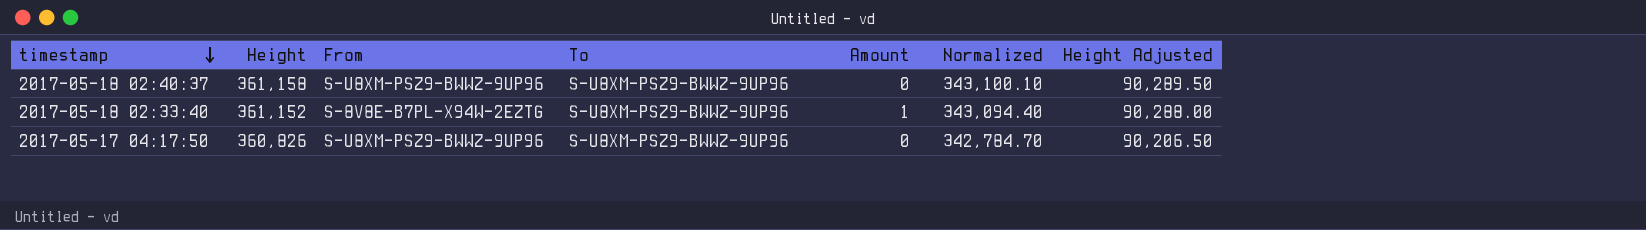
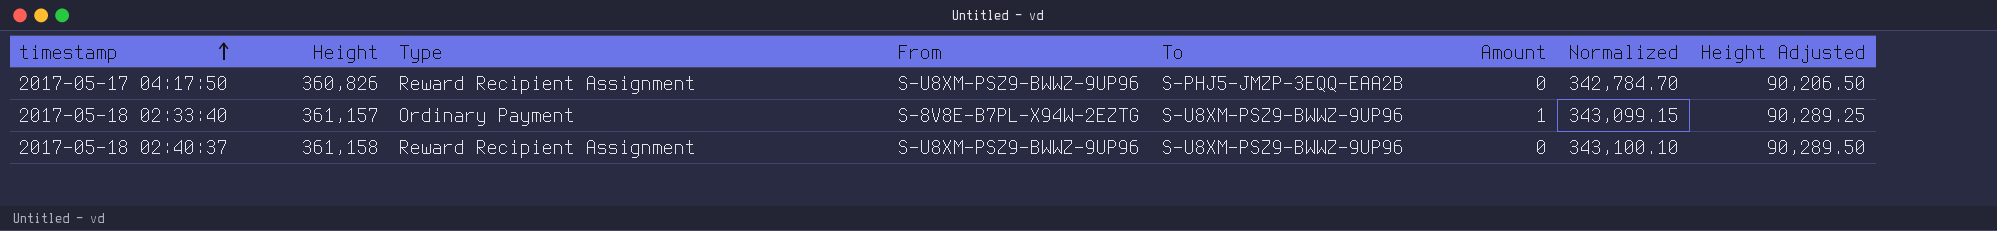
row order: timestamp descending -> timestamp ascending
column Type | position: none -> 3
2017-05-17 04:17:50 | To: S-U8XM-PSZ9-BWWZ-9UP96 -> S-PHJ5-JMZP-3EQQ-EAA2B
2017-05-18 02:33:40 | Height: 361,152 -> 361,157
2017-05-18 02:33:40 | Normalized: 343,094.40 -> 343,099.15
2017-05-18 02:33:40 | Height Adjusted: 90,288.00 -> 90,289.25

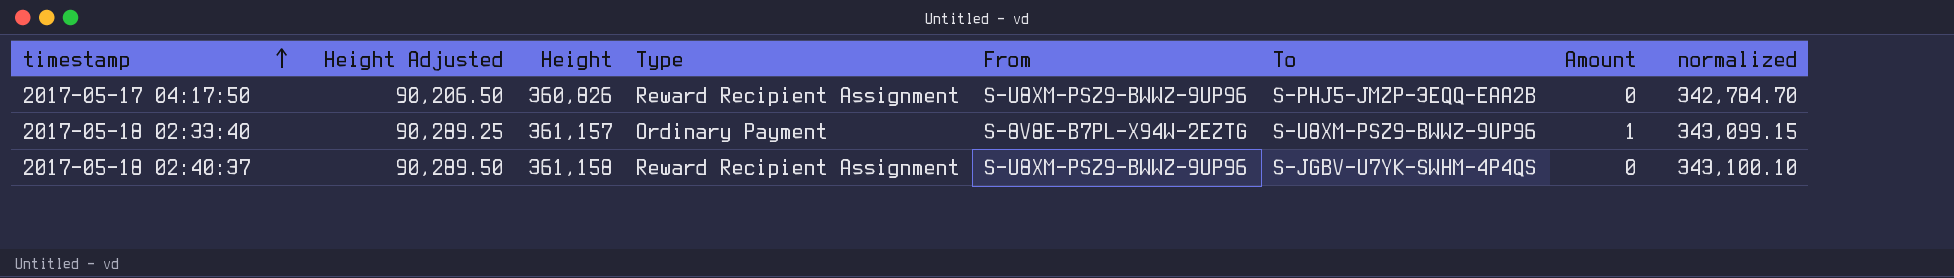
column Height Adjusted | position: 8 -> 2
column name: Normalized -> normalized
2017-05-18 02:40:37 | To: S-U8XM-PSZ9-BWWZ-9UP96 -> S-JGBV-U7YK-SWHM-4P4QS

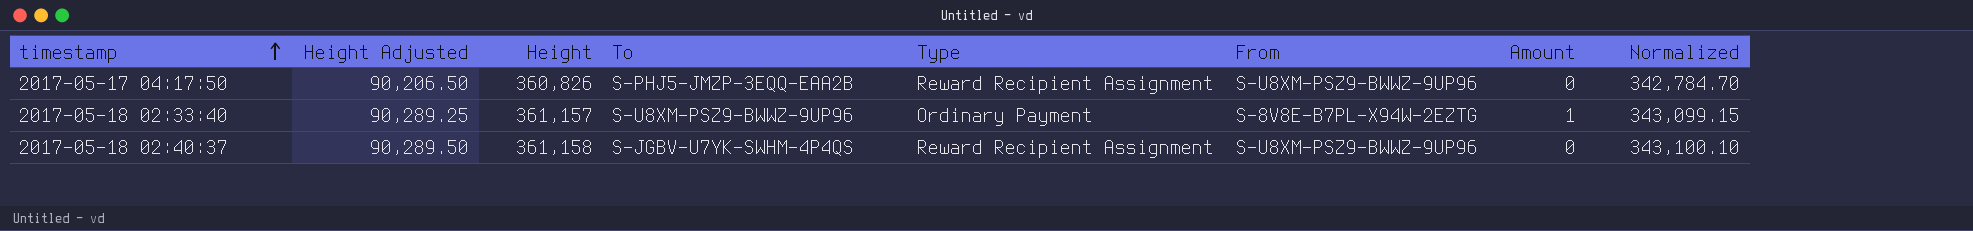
column To | position: 6 -> 4
column name: normalized -> Normalized

